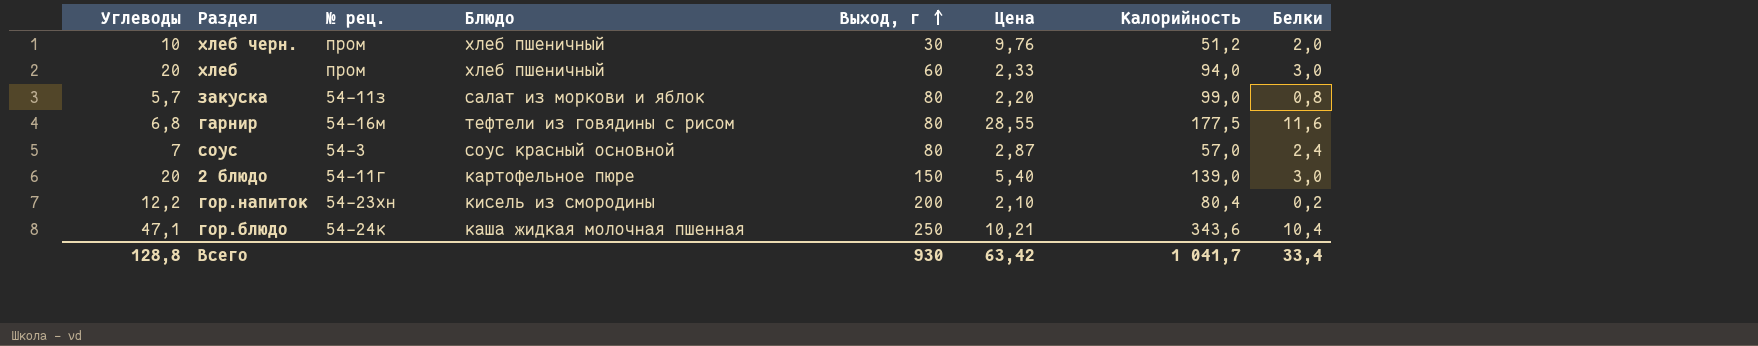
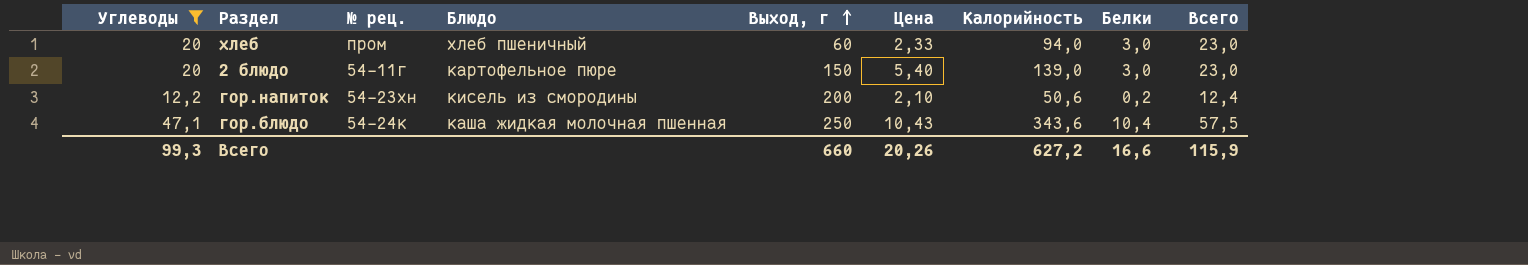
filter: none -> Углеводы >= 12,2
column Всего | formula: none -> [Углеводы] + [Белки]
гор.напиток | Калорийность: 80,4 -> 50,6
гор.блюдо | Цена: 10,21 -> 10,43
Всего | Углеводы: 128,8 -> 99,3
Всего | Выход, г: 930 -> 660
Всего | Цена: 63,42 -> 20,26
Всего | Калорийность: 1 041,7 -> 627,2
Всего | Белки: 33,4 -> 16,6

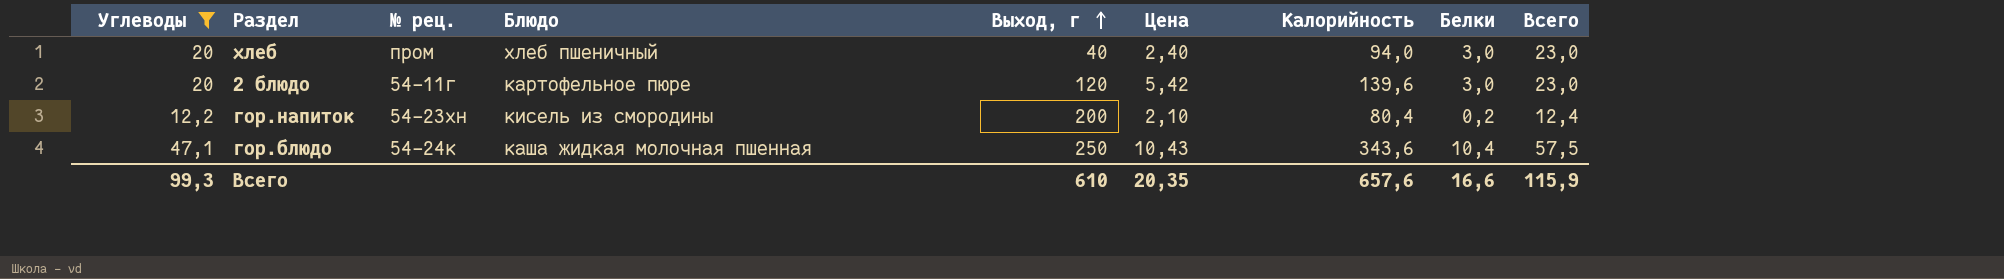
хлеб | Выход, г: 60 -> 40
хлеб | Цена: 2,33 -> 2,40
2 блюдо | Выход, г: 150 -> 120
2 блюдо | Цена: 5,40 -> 5,42
2 блюдо | Калорийность: 139,0 -> 139,6
гор.напиток | Калорийность: 50,6 -> 80,4
Всего | Выход, г: 660 -> 610
Всего | Цена: 20,26 -> 20,35
Всего | Калорийность: 627,2 -> 657,6

